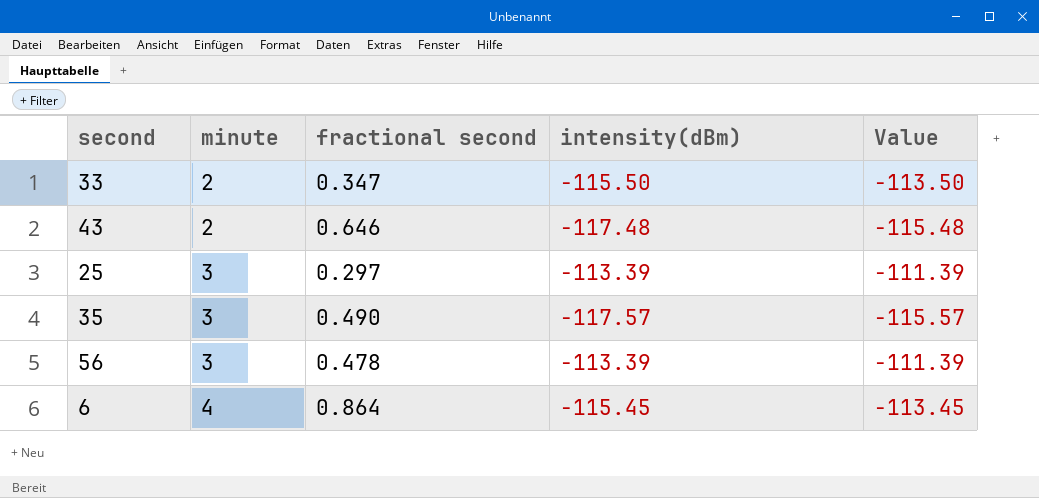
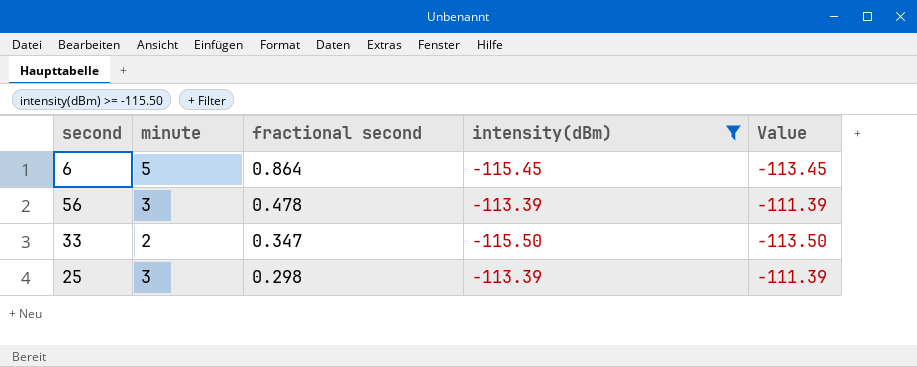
filter: none -> intensity(dBm) >= -115.50
row order: minute ascending -> fractional second descending
6 | minute: 4 -> 5
25 | fractional second: 0.297 -> 0.298

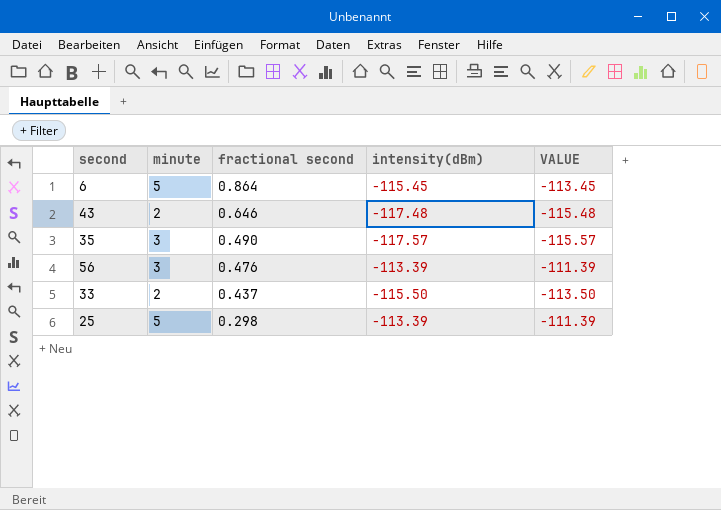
filter: intensity(dBm) >= -115.50 -> none
column name: Value -> VALUE
56 | fractional second: 0.478 -> 0.476
33 | fractional second: 0.347 -> 0.437
25 | minute: 3 -> 5

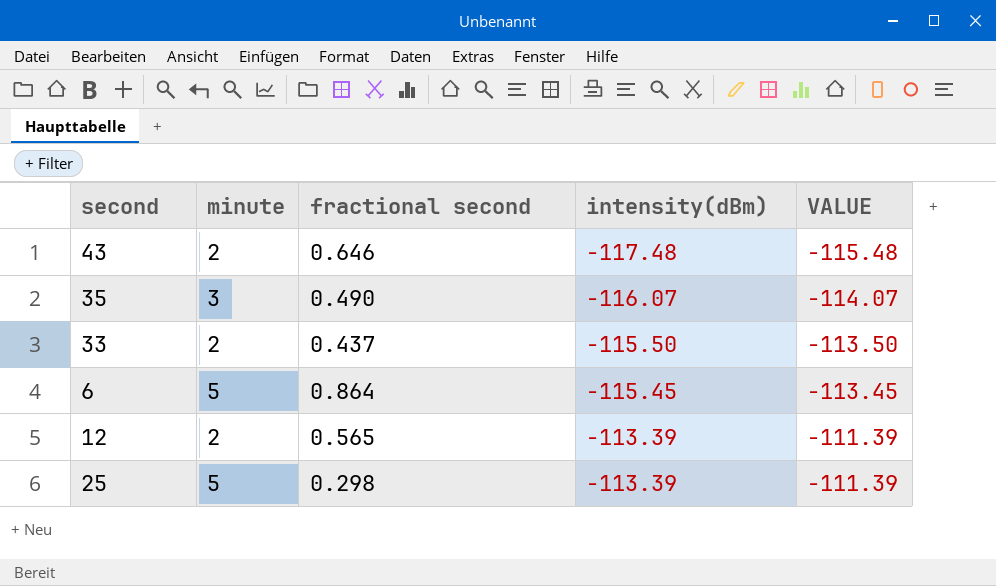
row order: fractional second descending -> intensity(dBm) ascending
row 56: 3 | 0.476 | -113.39 | -111.39 -> none
35 | intensity(dBm): -117.57 -> -116.07
35 | VALUE: -115.57 -> -114.07
row 12: none -> 2 | 0.565 | -113.39 | -111.39

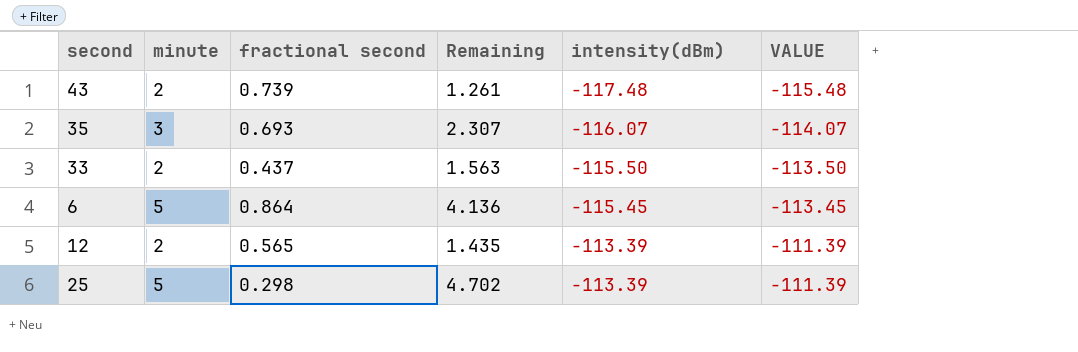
column Remaining | formula: none -> [minute] - [fractional second]
43 | fractional second: 0.646 -> 0.739
35 | fractional second: 0.490 -> 0.693

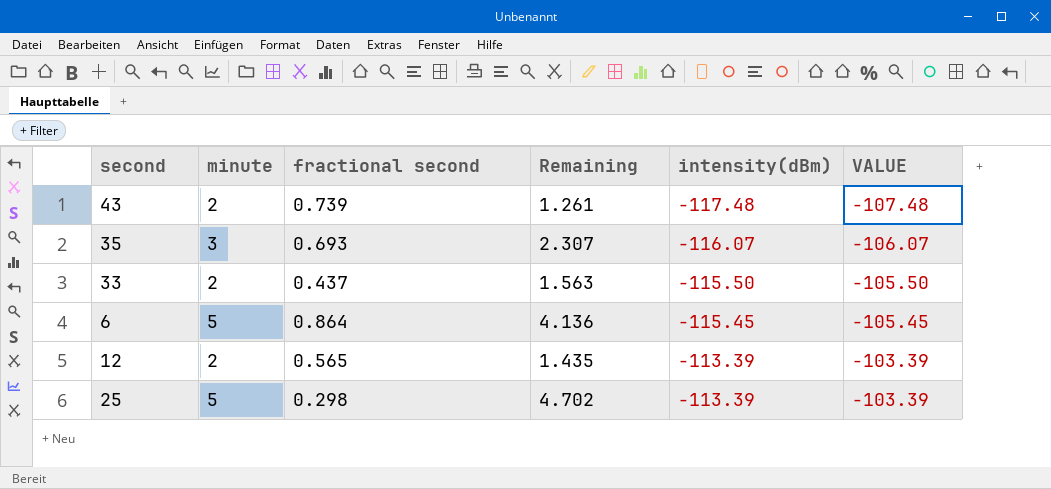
column VALUE | formula: [intensity(dBm)] + 2 -> [intensity(dBm)] + 10

